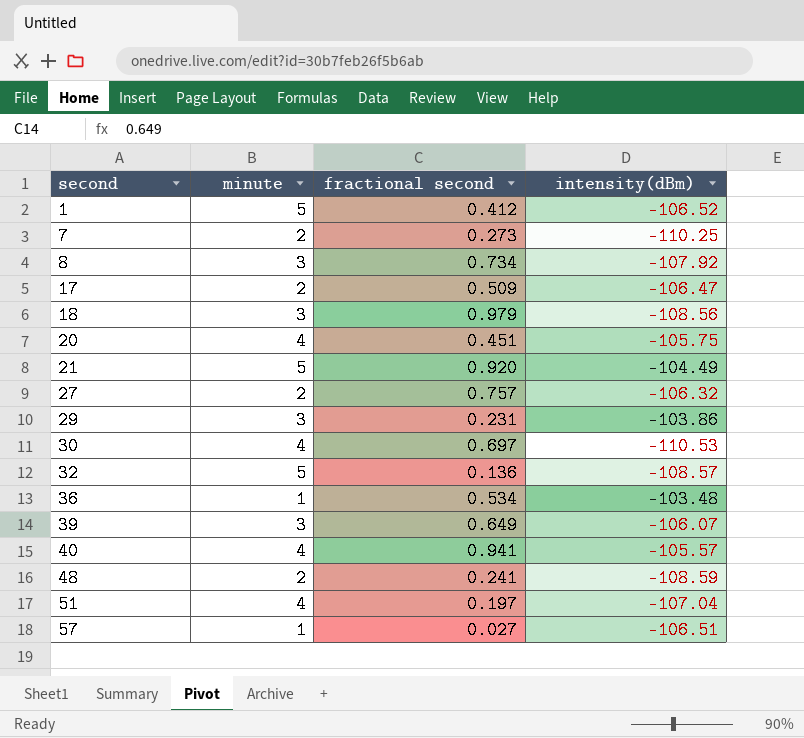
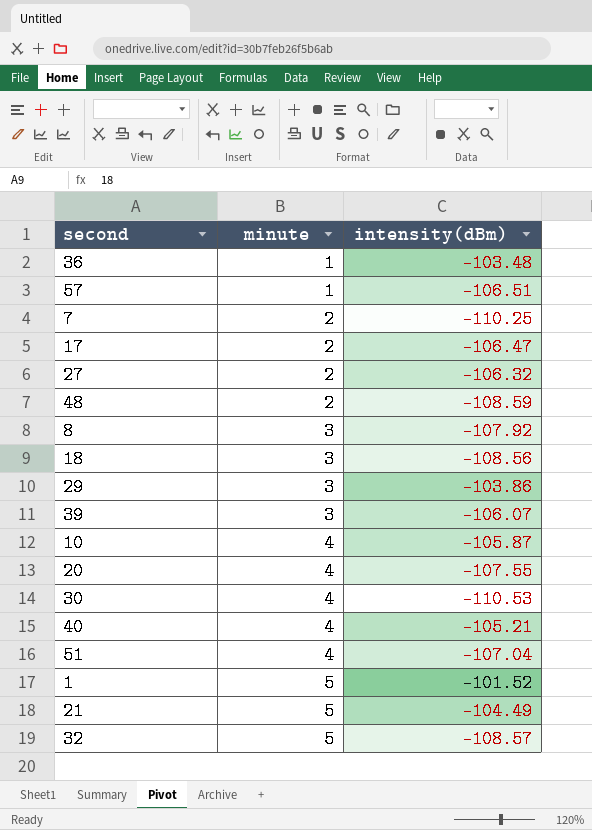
row order: second ascending -> minute ascending
column fractional second | position: 3 -> none
row 10: none -> 4 | -105.87
20 | intensity(dBm): -105.75 -> -107.55
40 | intensity(dBm): -105.57 -> -105.21
1 | intensity(dBm): -106.52 -> -101.52

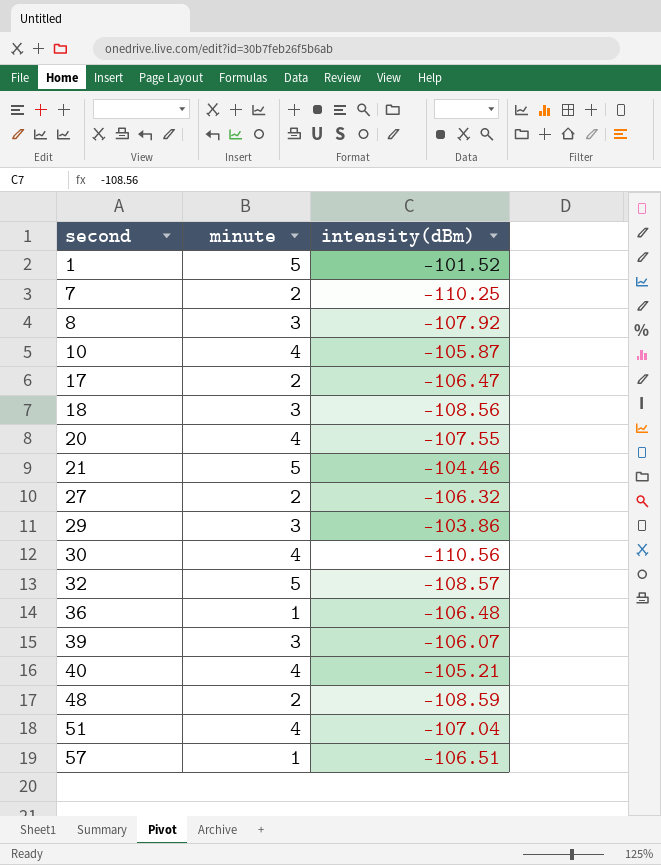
row order: minute ascending -> second ascending
21 | intensity(dBm): -104.49 -> -104.46
30 | intensity(dBm): -110.53 -> -110.56
36 | intensity(dBm): -103.48 -> -106.48

